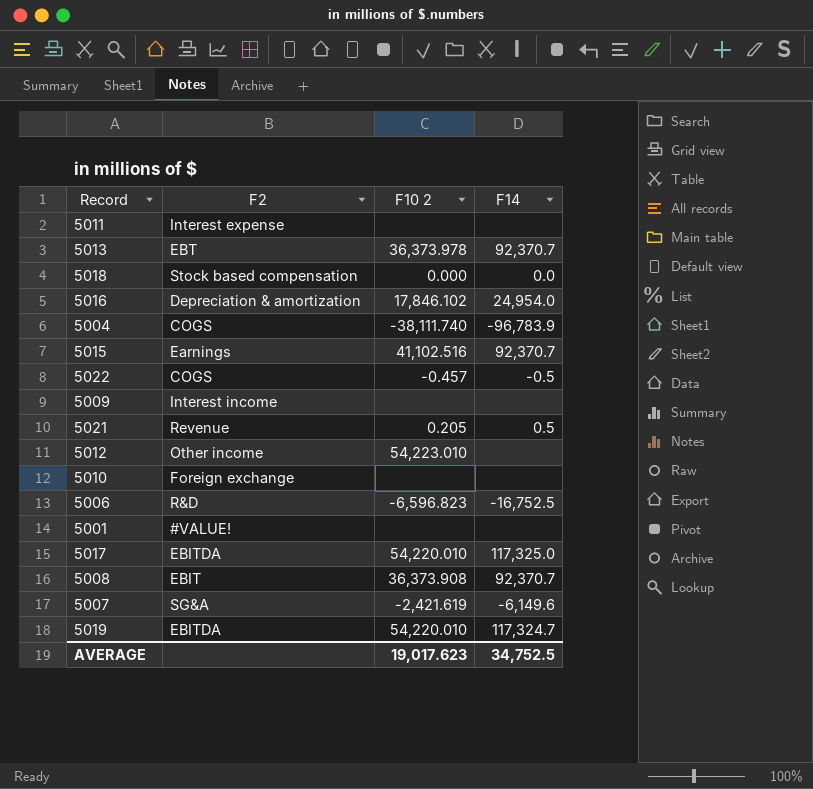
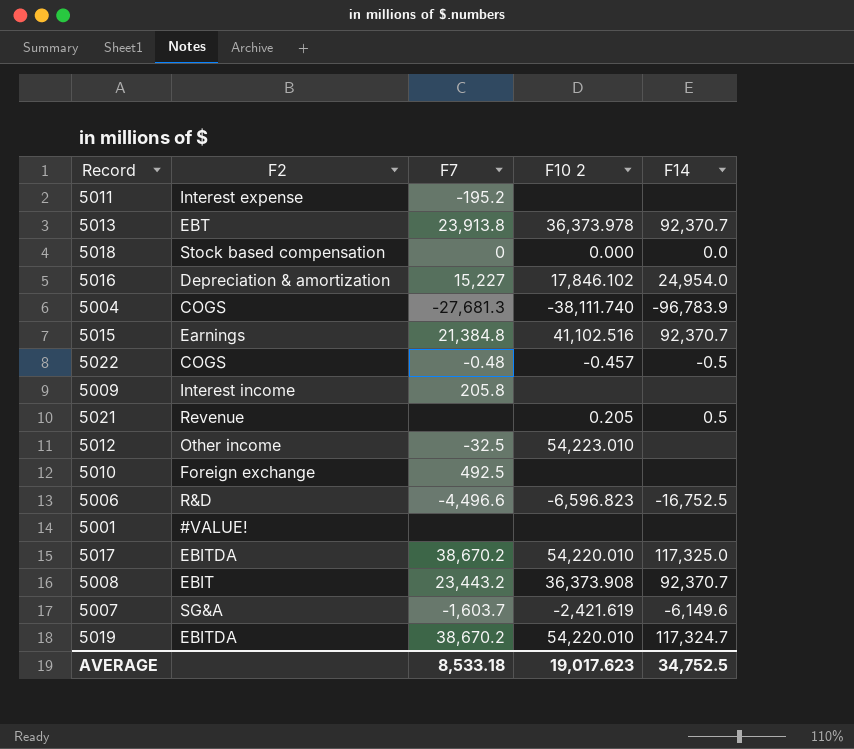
column F7 | position: none -> 3

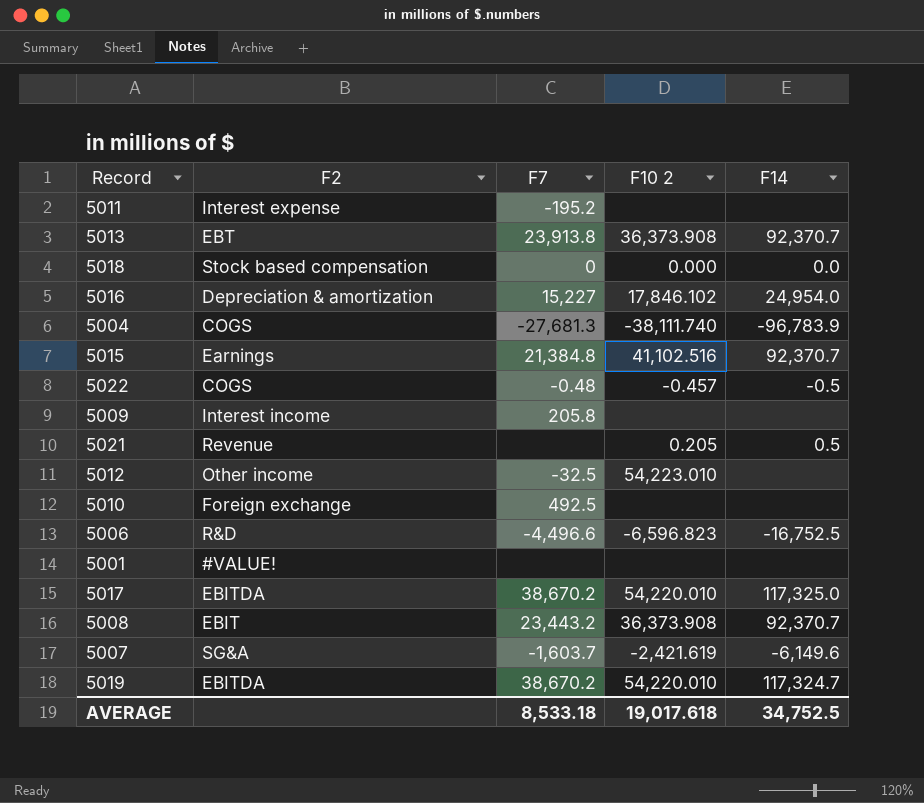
5013 | F10 2: 36,373.978 -> 36,373.908
AVERAGE | F10 2: 19,017.623 -> 19,017.618

